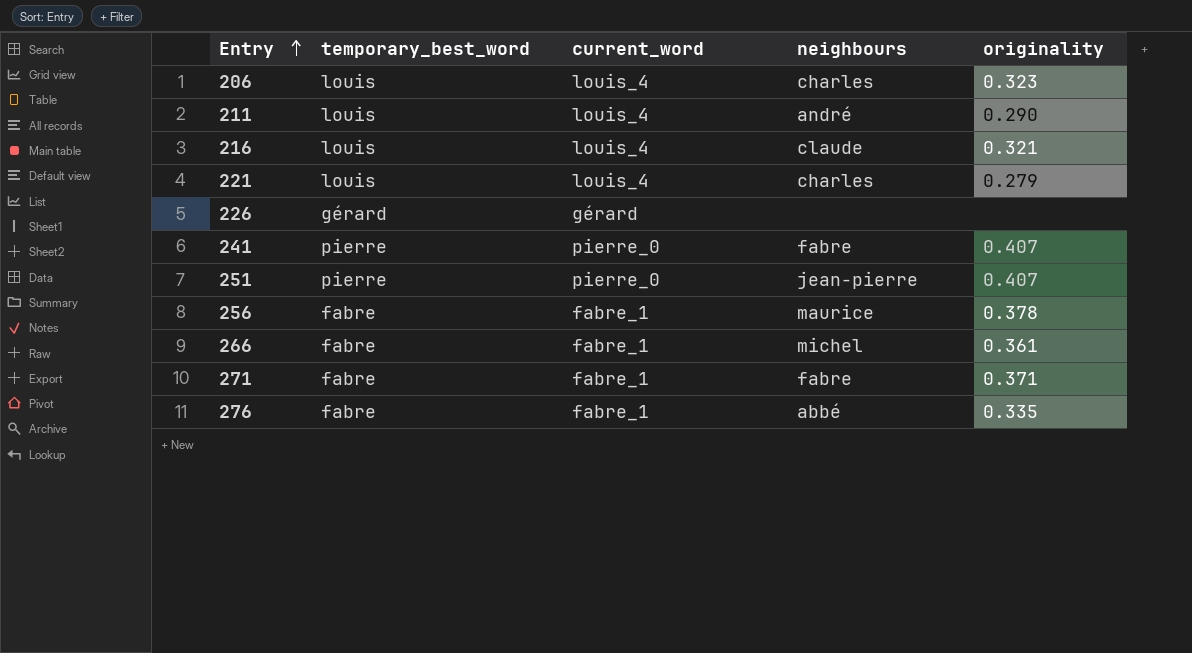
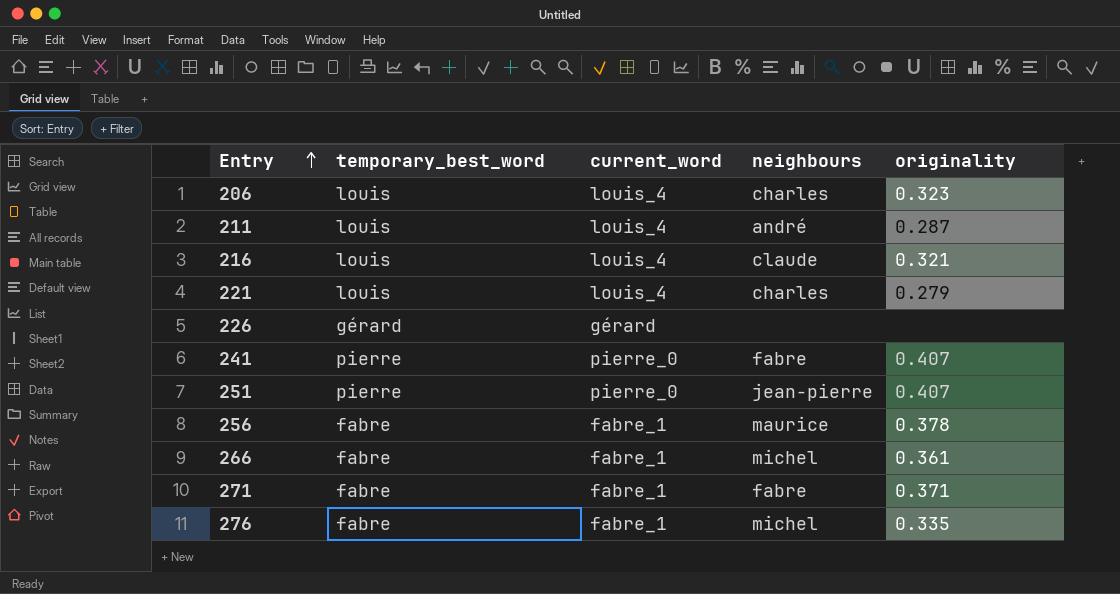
211 | originality: 0.290 -> 0.287
276 | neighbours: abbé -> michel

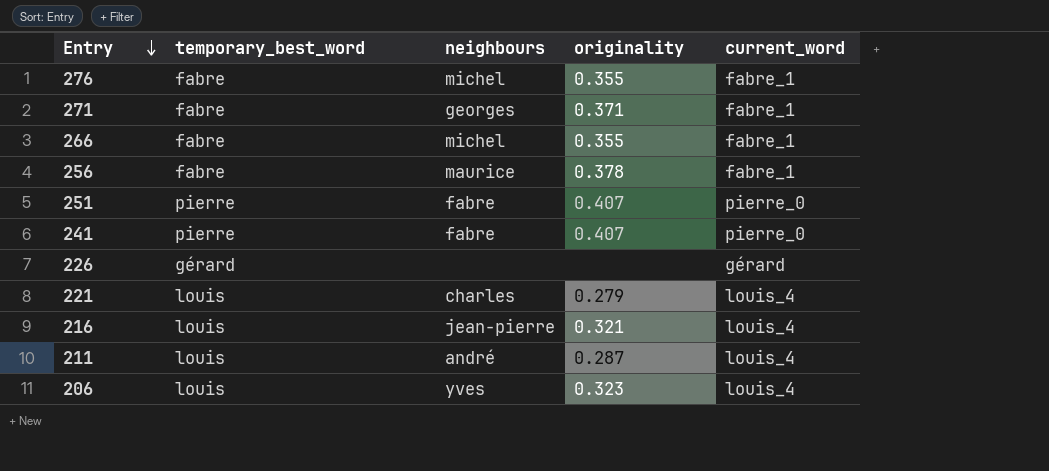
row order: Entry ascending -> Entry descending
column current_word | position: 3 -> 5
276 | originality: 0.335 -> 0.355
271 | neighbours: fabre -> georges
266 | originality: 0.361 -> 0.355
251 | neighbours: jean-pierre -> fabre
216 | neighbours: claude -> jean-pierre
206 | neighbours: charles -> yves

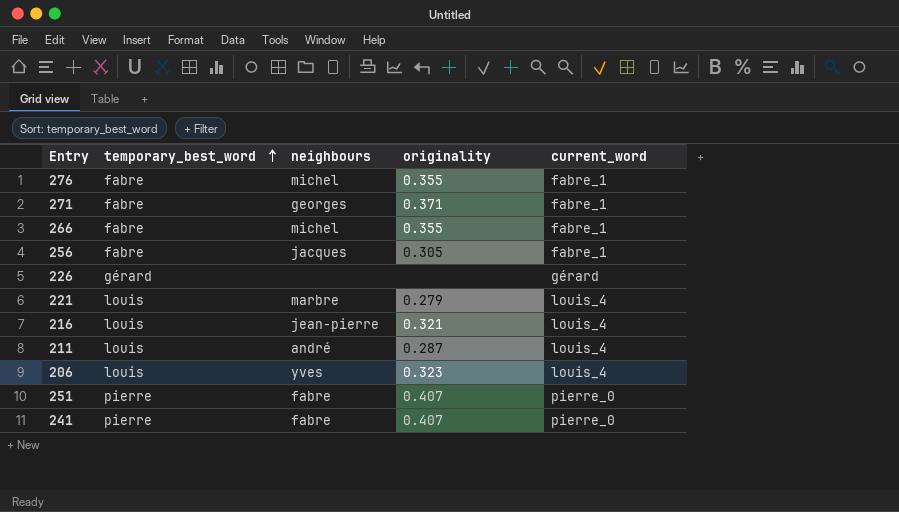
row order: Entry descending -> temporary_best_word ascending
256 | neighbours: maurice -> jacques
256 | originality: 0.378 -> 0.305
221 | neighbours: charles -> marbre

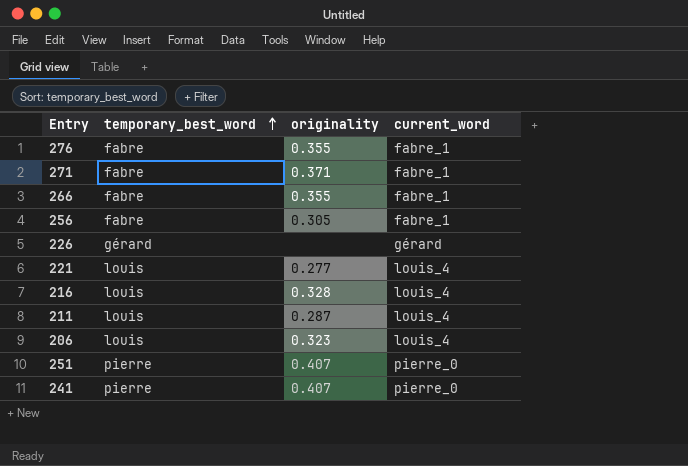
column neighbours | position: 3 -> none
221 | originality: 0.279 -> 0.277
216 | originality: 0.321 -> 0.328

